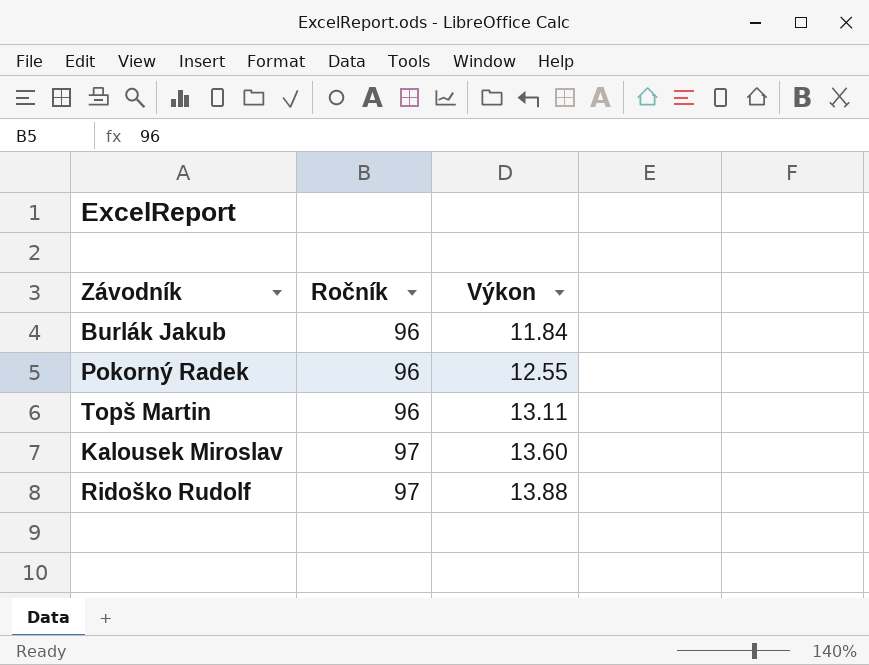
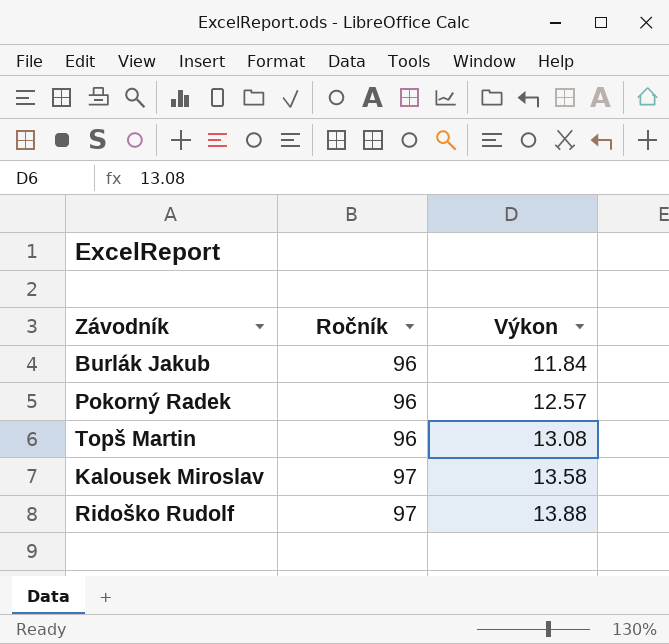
Pokorný Radek | Výkon: 12.55 -> 12.57
Topš Martin | Výkon: 13.11 -> 13.08
Kalousek Miroslav | Výkon: 13.60 -> 13.58

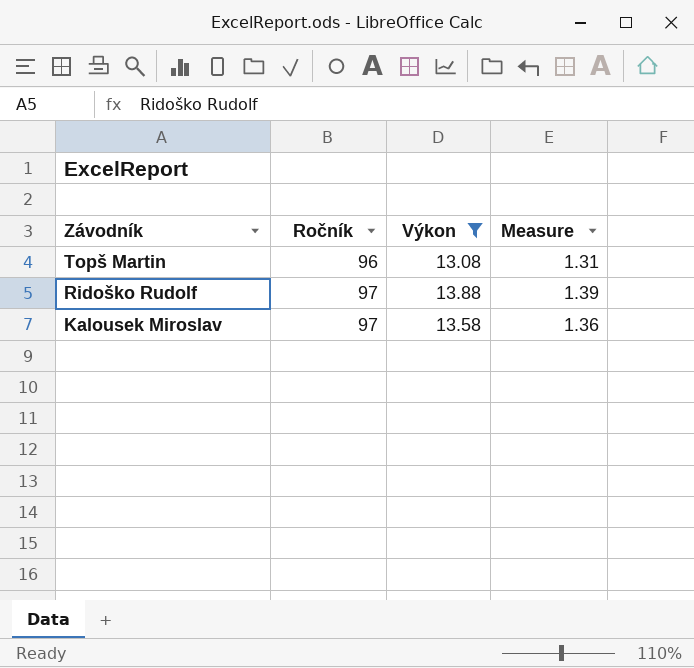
filter: none -> Výkon >= 13.08
row order: Ročník ascending -> Závodník descending
column Measure | formula: none -> [Výkon] * 0.1

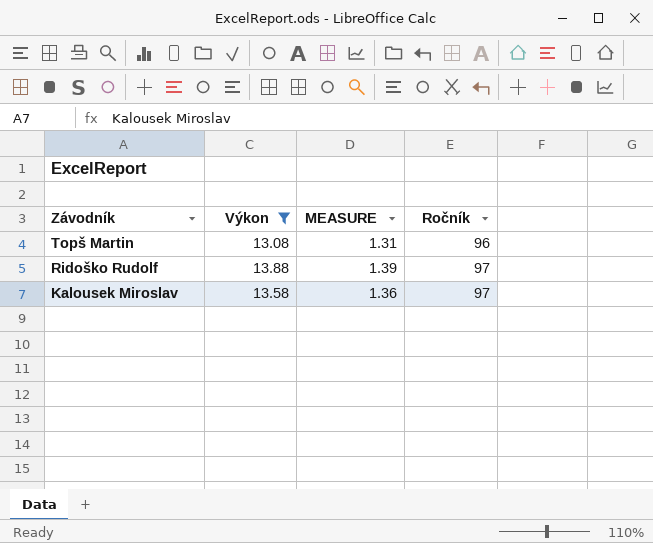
column name: Measure -> MEASURE
column Ročník | position: 2 -> 4

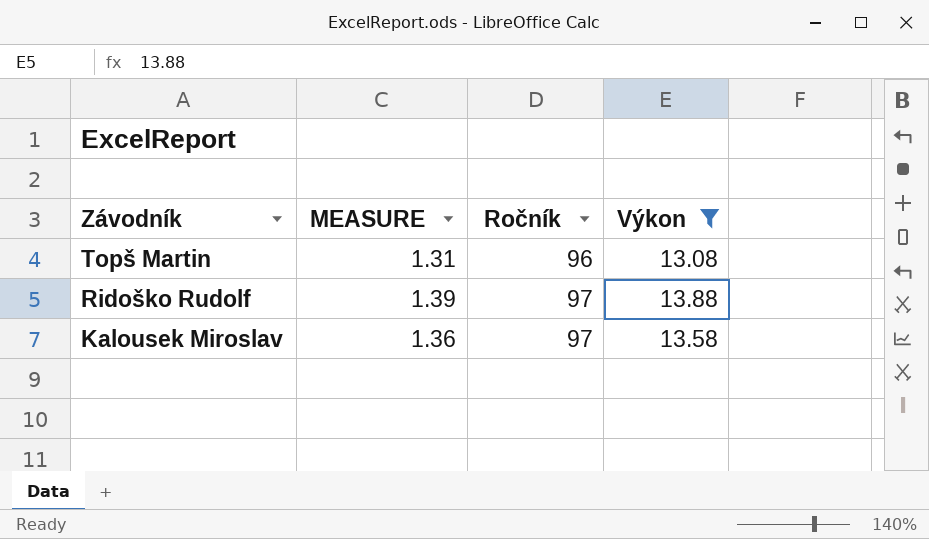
column Výkon | position: 2 -> 4

